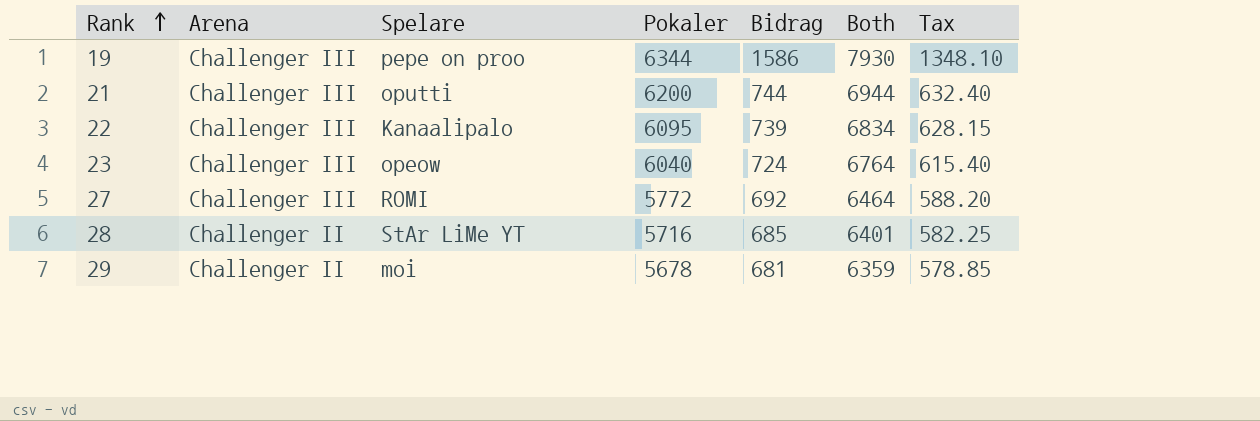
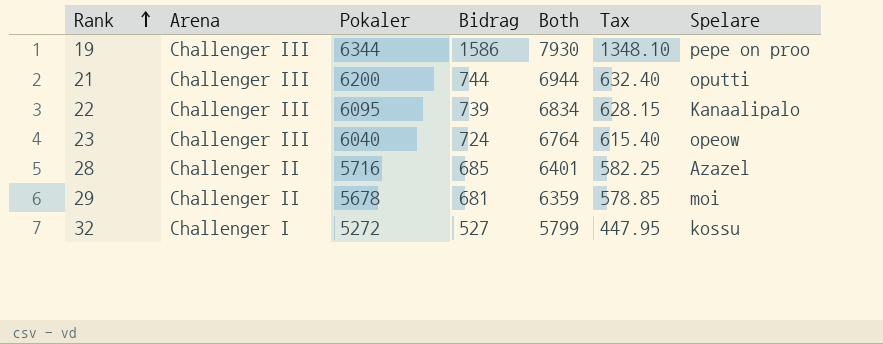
column Spelare | position: 3 -> 7
row 27: Challenger III | ROMI | 5772 | 692 | 6464 | 588.20 -> none
28 | Spelare: StAr LiMe YT -> Azazel
row 32: none -> Challenger I | 5272 | 527 | 5799 | 447.95 | kossu

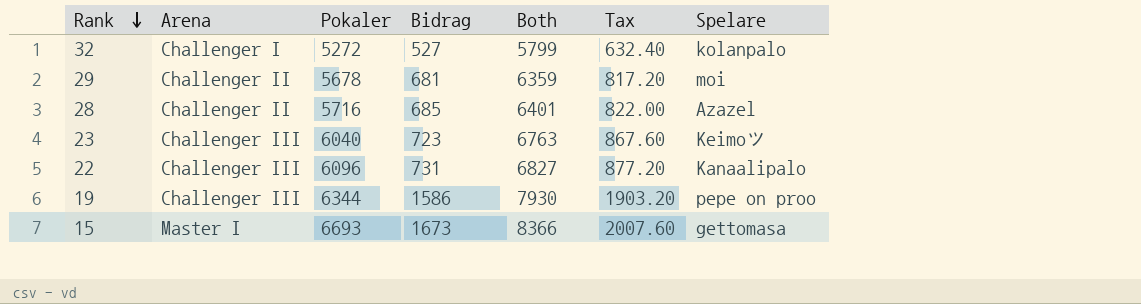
row order: Rank ascending -> Rank descending
column Tax | formula: [Bidrag] * 0.85 -> [Bidrag] * 1.2
row 21: Challenger III | 6200 | 744 | 6944 | 632.40 | oputti -> none
32 | Spelare: kossu -> kolanpalo
23 | Bidrag: 724 -> 723
23 | Both: 6764 -> 6763
23 | Spelare: opeow -> Keimoツ
22 | Pokaler: 6095 -> 6096
22 | Bidrag: 739 -> 731
22 | Both: 6834 -> 6827
row 15: none -> Master I | 6693 | 1673 | 8366 | 2007.60 | gettomasa

